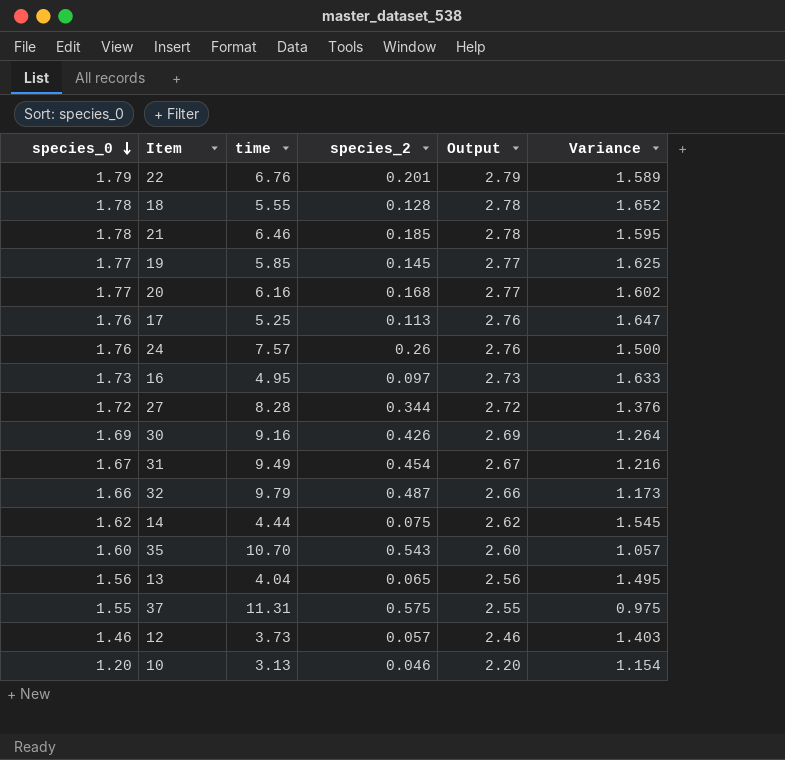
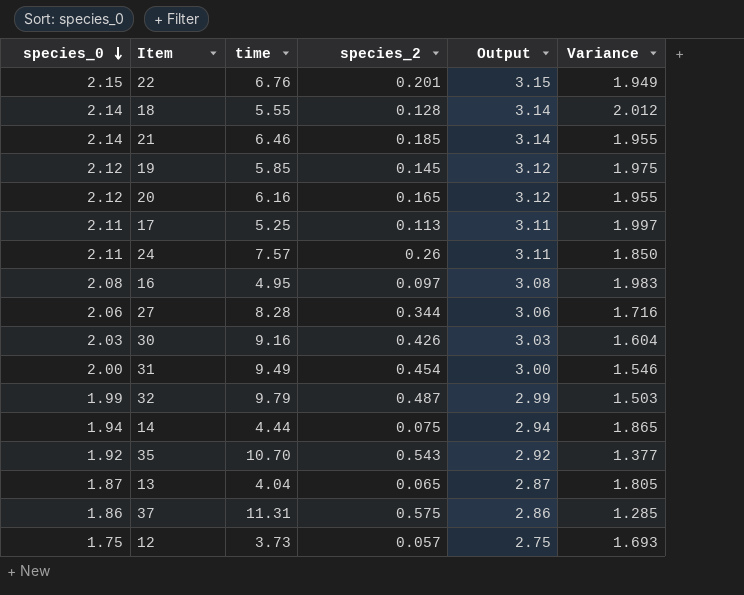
row 10: 1.20 | 3.13 | 0.046 | 2.20 | 1.154 -> none
22 | species_0: 1.79 -> 2.15
22 | Output: 2.79 -> 3.15
22 | Variance: 1.589 -> 1.949
18 | species_0: 1.78 -> 2.14
18 | Output: 2.78 -> 3.14
18 | Variance: 1.652 -> 2.012
21 | species_0: 1.78 -> 2.14
21 | Output: 2.78 -> 3.14
21 | Variance: 1.595 -> 1.955
19 | species_0: 1.77 -> 2.12
19 | Output: 2.77 -> 3.12
19 | Variance: 1.625 -> 1.975
20 | species_0: 1.77 -> 2.12
20 | species_2: 0.168 -> 0.165
20 | Output: 2.77 -> 3.12
20 | Variance: 1.602 -> 1.955
17 | species_0: 1.76 -> 2.11
17 | Output: 2.76 -> 3.11
17 | Variance: 1.647 -> 1.997
24 | species_0: 1.76 -> 2.11
24 | Output: 2.76 -> 3.11
24 | Variance: 1.500 -> 1.850
16 | species_0: 1.73 -> 2.08
16 | Output: 2.73 -> 3.08
16 | Variance: 1.633 -> 1.983
27 | species_0: 1.72 -> 2.06
27 | Output: 2.72 -> 3.06
27 | Variance: 1.376 -> 1.716
30 | species_0: 1.69 -> 2.03
30 | Output: 2.69 -> 3.03
30 | Variance: 1.264 -> 1.604
31 | species_0: 1.67 -> 2.00
31 | Output: 2.67 -> 3.00
31 | Variance: 1.216 -> 1.546
32 | species_0: 1.66 -> 1.99
32 | Output: 2.66 -> 2.99
32 | Variance: 1.173 -> 1.503
14 | species_0: 1.62 -> 1.94
14 | Output: 2.62 -> 2.94
14 | Variance: 1.545 -> 1.865
35 | species_0: 1.60 -> 1.92
35 | Output: 2.60 -> 2.92
35 | Variance: 1.057 -> 1.377
13 | species_0: 1.56 -> 1.87
13 | Output: 2.56 -> 2.87
13 | Variance: 1.495 -> 1.805
37 | species_0: 1.55 -> 1.86
37 | Output: 2.55 -> 2.86
37 | Variance: 0.975 -> 1.285
12 | species_0: 1.46 -> 1.75
12 | Output: 2.46 -> 2.75
12 | Variance: 1.403 -> 1.693

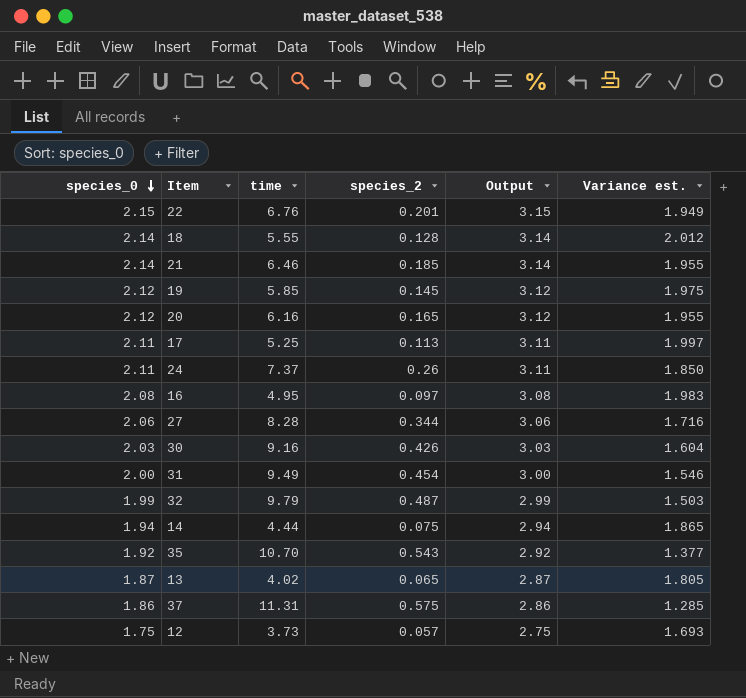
column name: Variance -> Variance est.
24 | time: 7.57 -> 7.37
13 | time: 4.04 -> 4.02

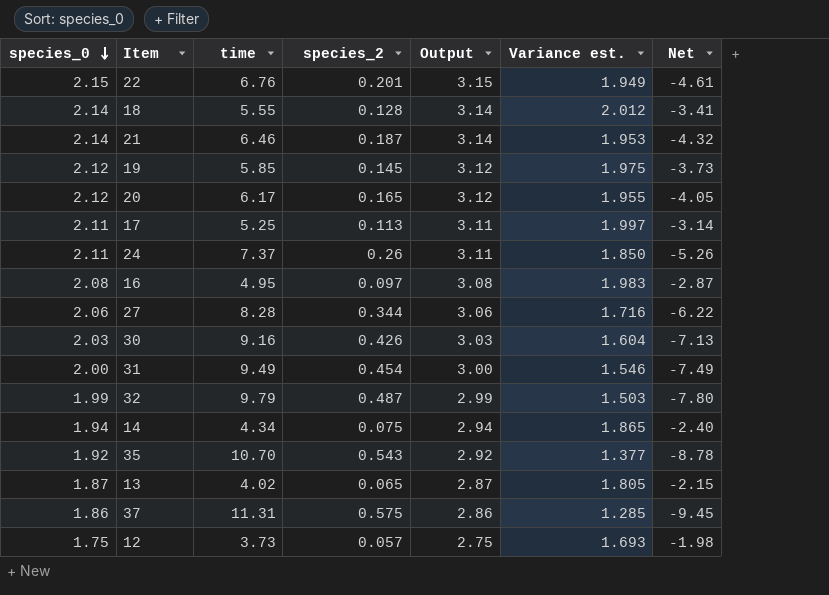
column Net | formula: none -> [species_0] - [time]
21 | species_2: 0.185 -> 0.187
21 | Variance est.: 1.955 -> 1.953
20 | time: 6.16 -> 6.17
14 | time: 4.44 -> 4.34

